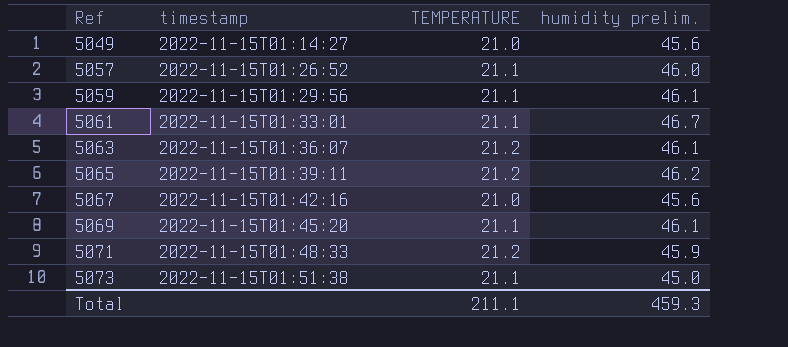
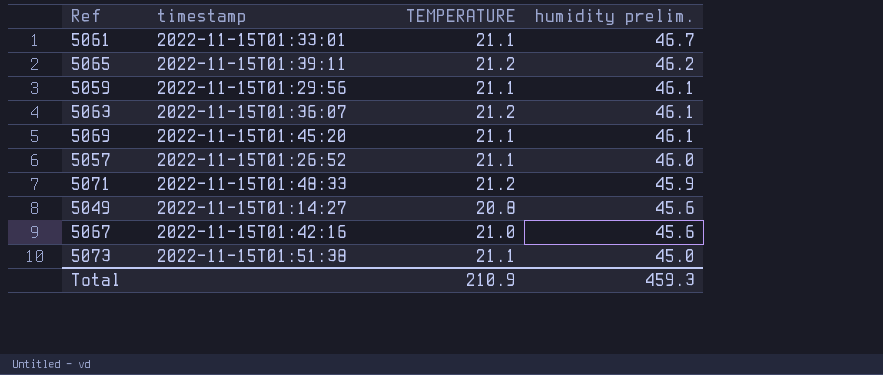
row order: Ref ascending -> humidity prelim. descending
5049 | TEMPERATURE: 21.0 -> 20.8
Total | TEMPERATURE: 211.1 -> 210.9

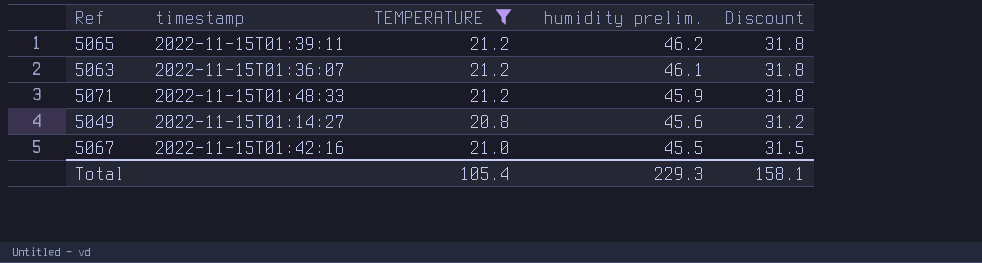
filter: none -> TEMPERATURE != 21.1
column Discount | formula: none -> [TEMPERATURE] * 1.5
5067 | humidity prelim.: 45.6 -> 45.5
Total | TEMPERATURE: 210.9 -> 105.4
Total | humidity prelim.: 459.3 -> 229.3

